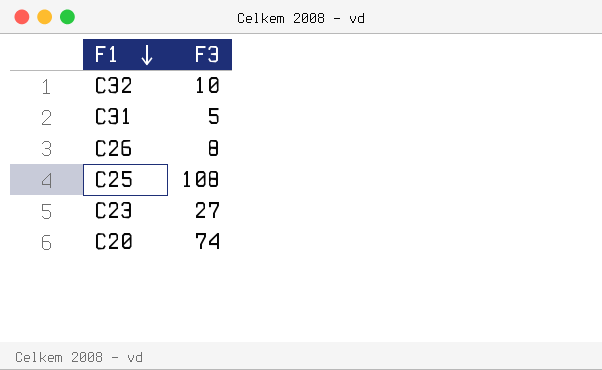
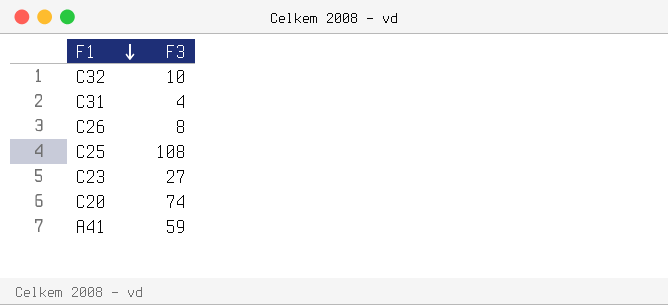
C31 | F3: 5 -> 4
row A41: none -> 59

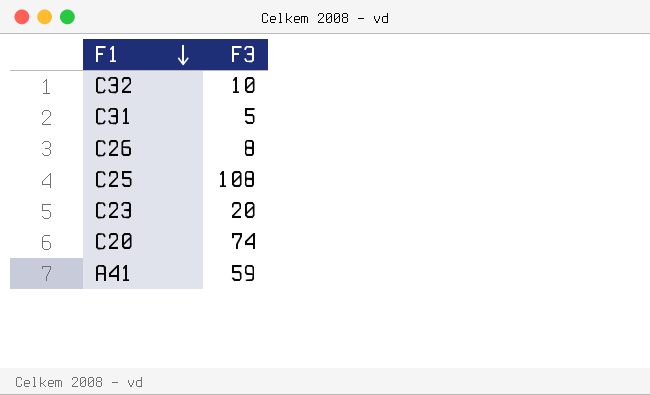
C31 | F3: 4 -> 5
C23 | F3: 27 -> 20

